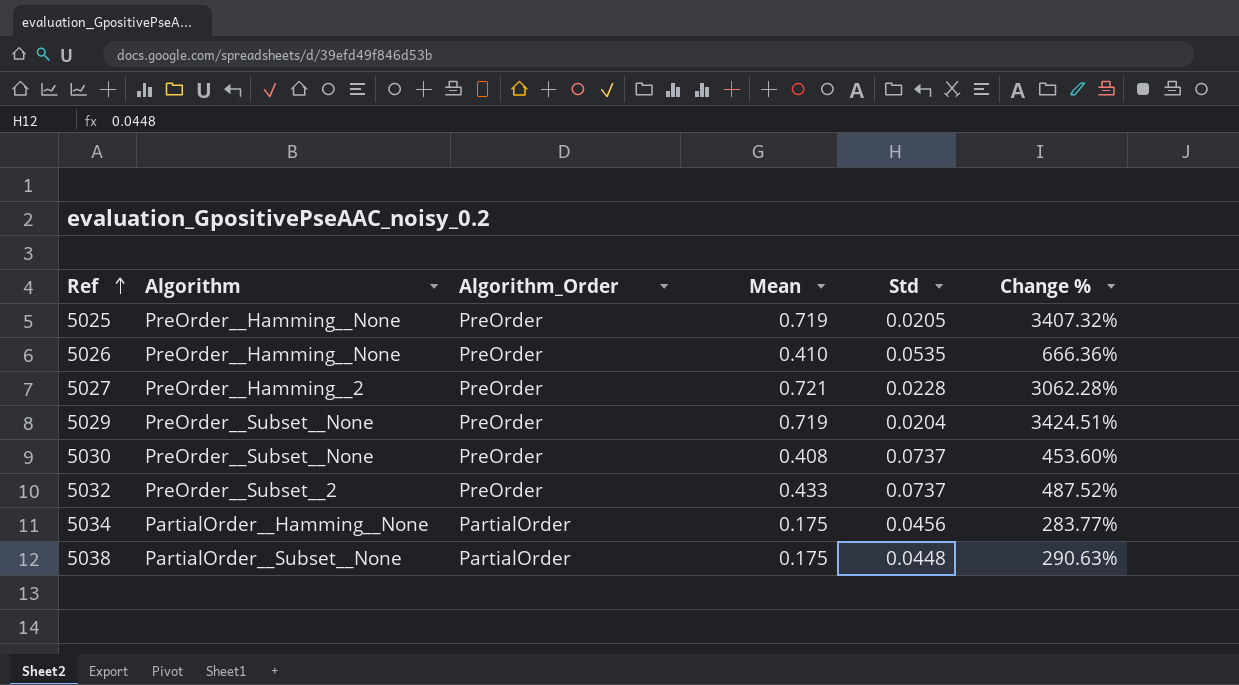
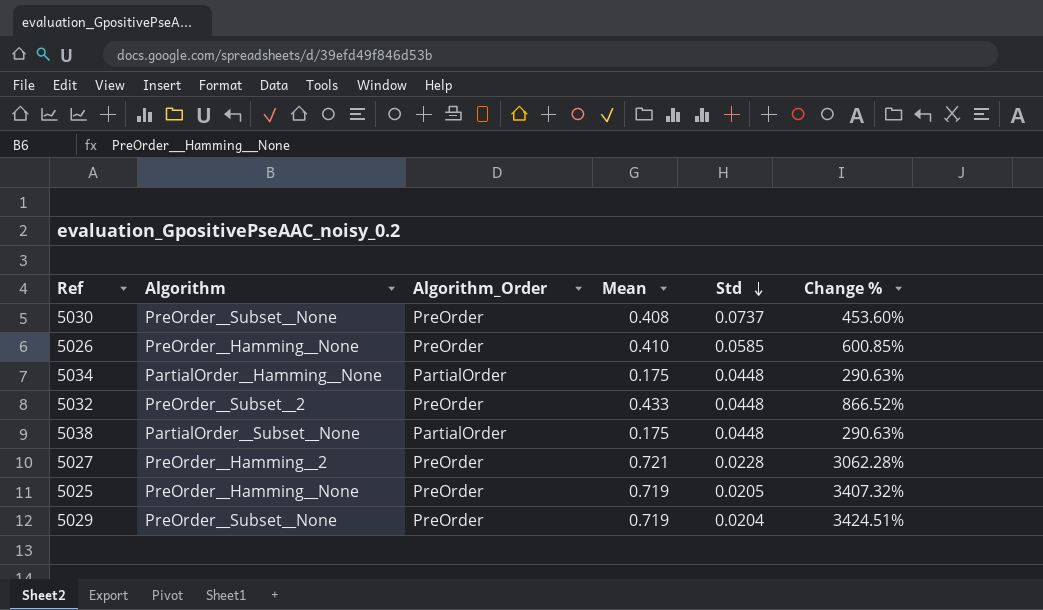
row order: Ref ascending -> Std descending
5026 | Std: 0.0535 -> 0.0585
5026 | Change %: 666.36% -> 600.85%
5034 | Std: 0.0456 -> 0.0448
5034 | Change %: 283.77% -> 290.63%
5032 | Std: 0.0737 -> 0.0448
5032 | Change %: 487.52% -> 866.52%

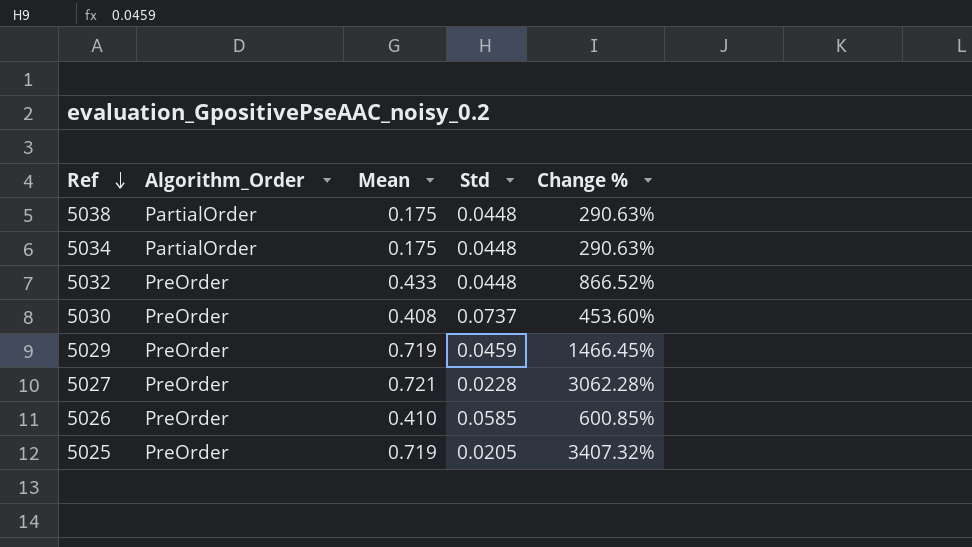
row order: Std descending -> Ref descending
column Algorithm | position: 2 -> none
5029 | Std: 0.0204 -> 0.0459
5029 | Change %: 3424.51% -> 1466.45%

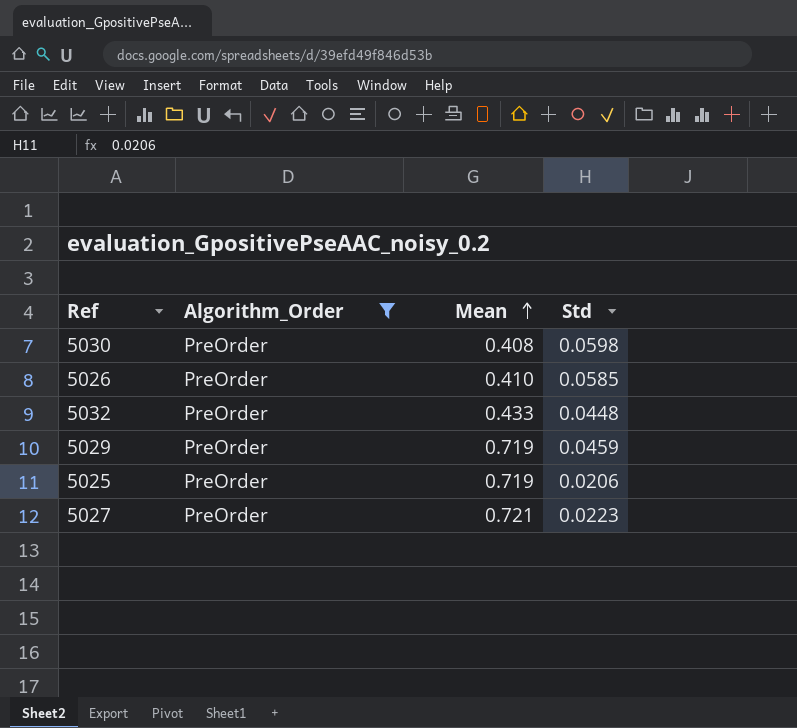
filter: none -> Algorithm_Order = PreOrder
row order: Ref descending -> Mean ascending
column Change % | formula: ([Mean] - [Std]) / [Std] -> none
5030 | Std: 0.0737 -> 0.0598
5025 | Std: 0.0205 -> 0.0206
5027 | Std: 0.0228 -> 0.0223

